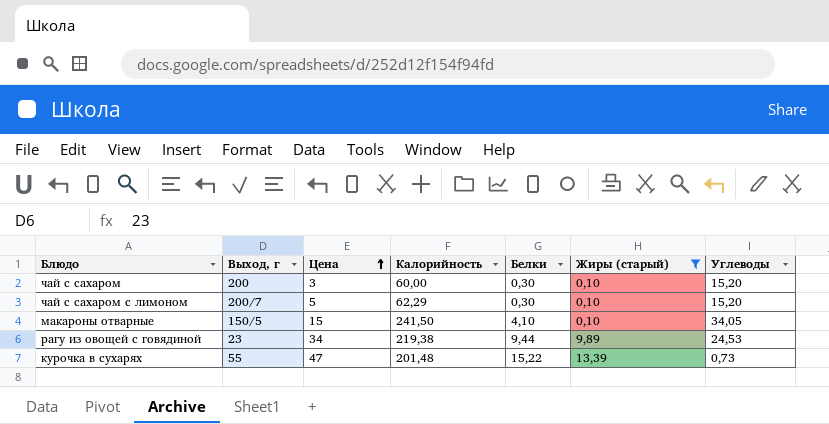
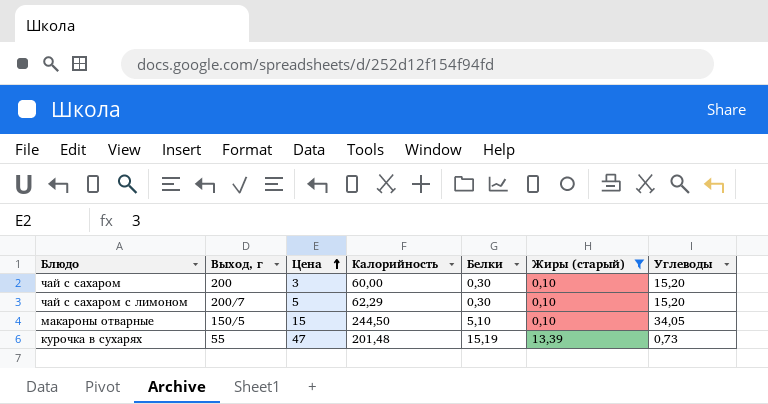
row рагу из овощей с говядиной: 23 | 34 | 219,38 | 9,44 | 9,89 | 24,53 -> none
макароны отварные | Калорийность: 241,50 -> 244,50
макароны отварные | Белки: 4,10 -> 5,10
курочка в сухарях | Белки: 15,22 -> 15,19

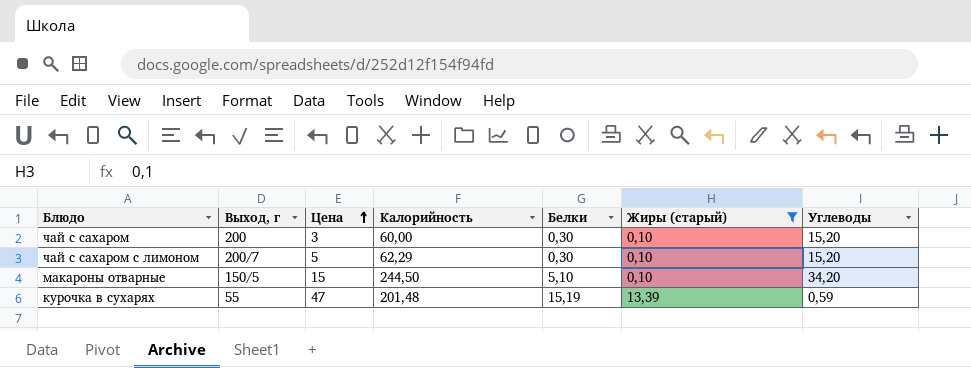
макароны отварные | Углеводы: 34,05 -> 34,20
курочка в сухарях | Углеводы: 0,73 -> 0,59

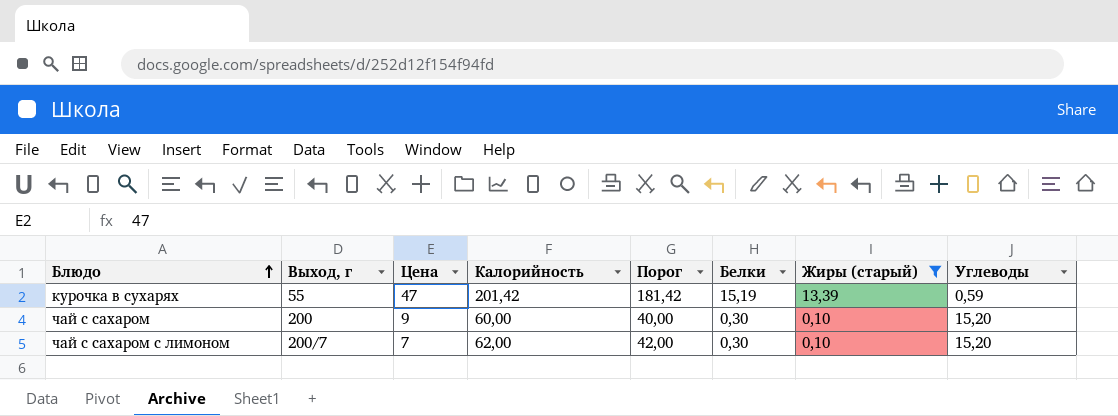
row order: Цена ascending -> Блюдо ascending
column Порог | formula: none -> [Калорийность] - 20
row макароны отварные: 150/5 | 15 | 244,50 | 5,10 | 0,10 | 34,20 -> none
курочка в сухарях | Калорийность: 201,48 -> 201,42
чай с сахаром | Цена: 3 -> 9
чай с сахаром с лимоном | Цена: 5 -> 7
чай с сахаром с лимоном | Калорийность: 62,29 -> 62,00

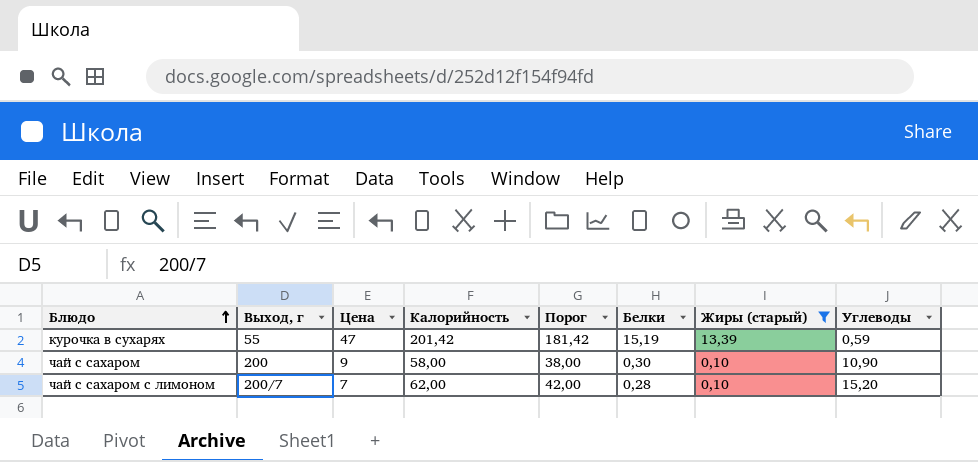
чай с сахаром | Калорийность: 60,00 -> 58,00
чай с сахаром | Порог: 40,00 -> 38,00
чай с сахаром | Углеводы: 15,20 -> 10,90
чай с сахаром с лимоном | Белки: 0,30 -> 0,28

